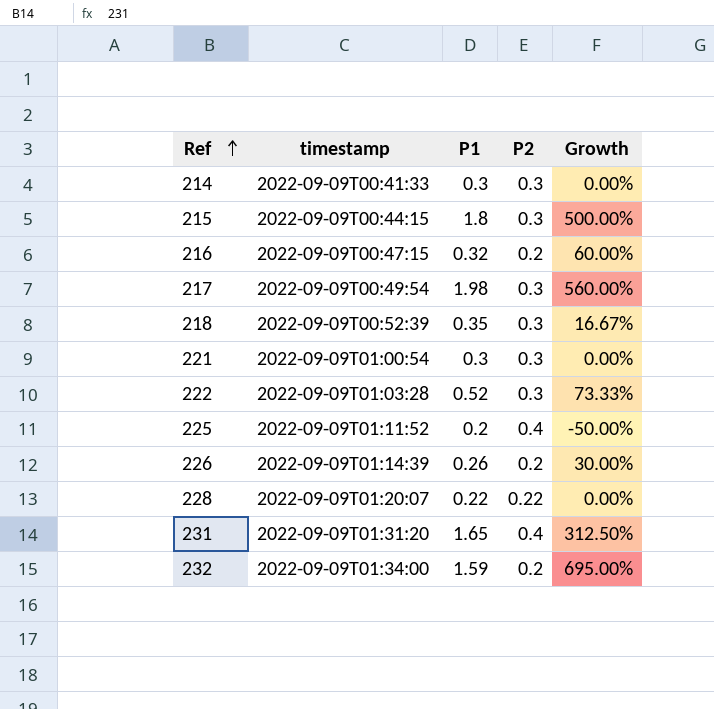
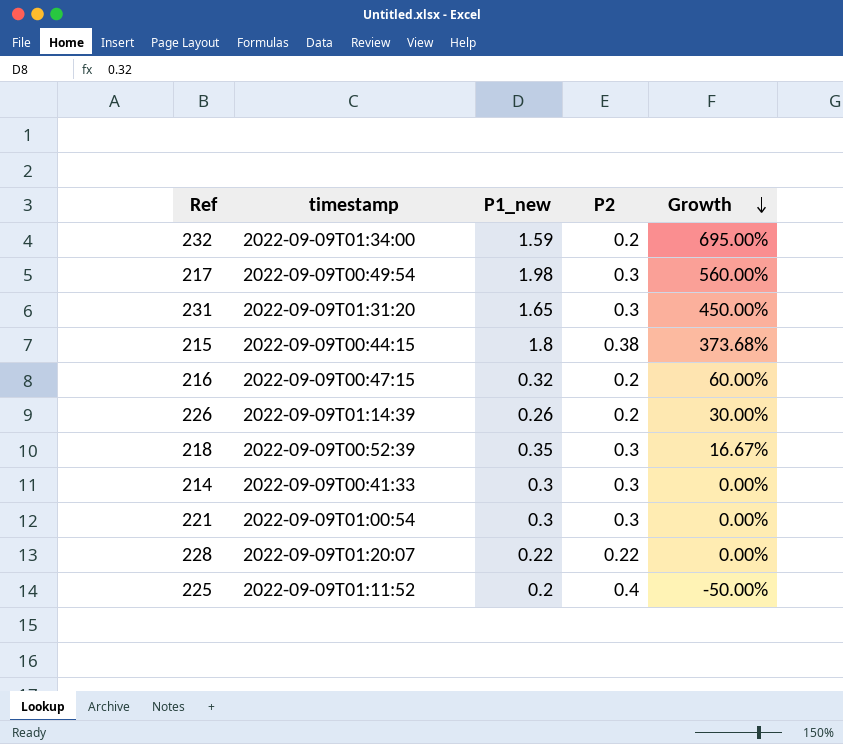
row order: Ref ascending -> Growth descending
column name: P1 -> P1_new
row 222: 2022-09-09T01:03:28 | 0.52 | 0.3 | 73.33% -> none
231 | P2: 0.4 -> 0.3
231 | Growth: 312.50% -> 450.00%
215 | P2: 0.3 -> 0.38
215 | Growth: 500.00% -> 373.68%

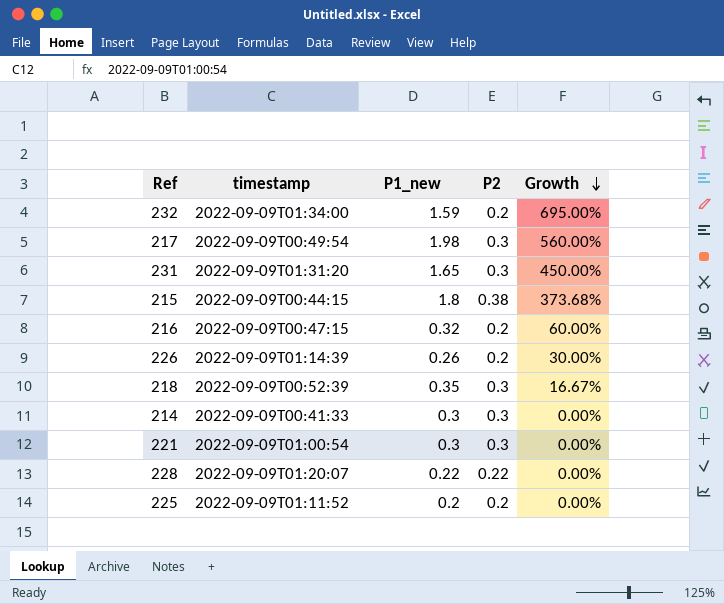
225 | P2: 0.4 -> 0.2
225 | Growth: -50.00% -> 0.00%

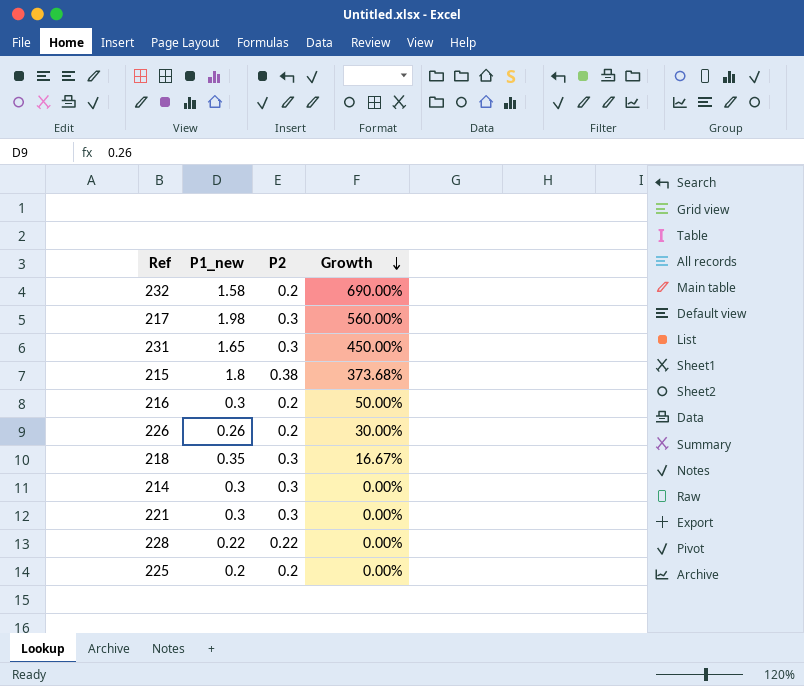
column timestamp | position: 2 -> none
232 | P1_new: 1.59 -> 1.58
232 | Growth: 695.00% -> 690.00%
216 | P1_new: 0.32 -> 0.3
216 | Growth: 60.00% -> 50.00%

